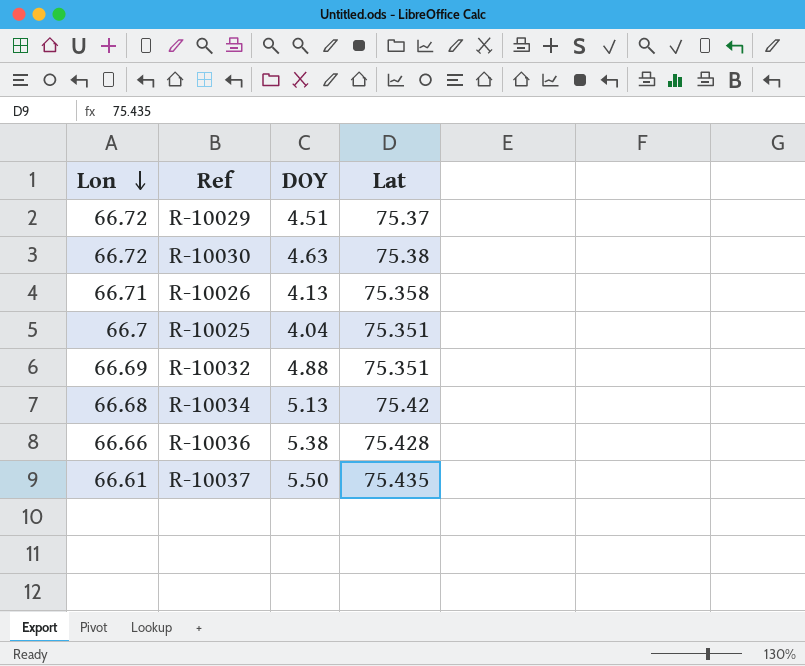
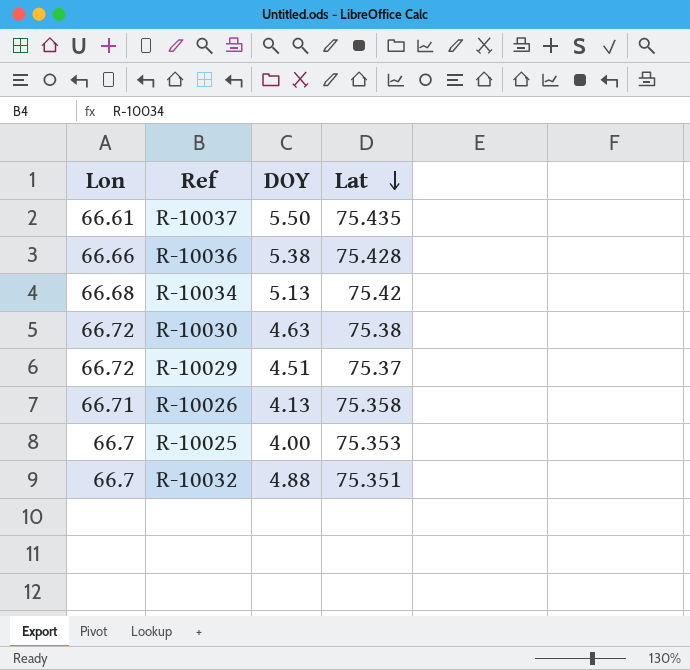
row order: Lon descending -> Lat descending
R-10025 | DOY: 4.04 -> 4.00
R-10025 | Lat: 75.351 -> 75.353
R-10032 | Lon: 66.69 -> 66.7

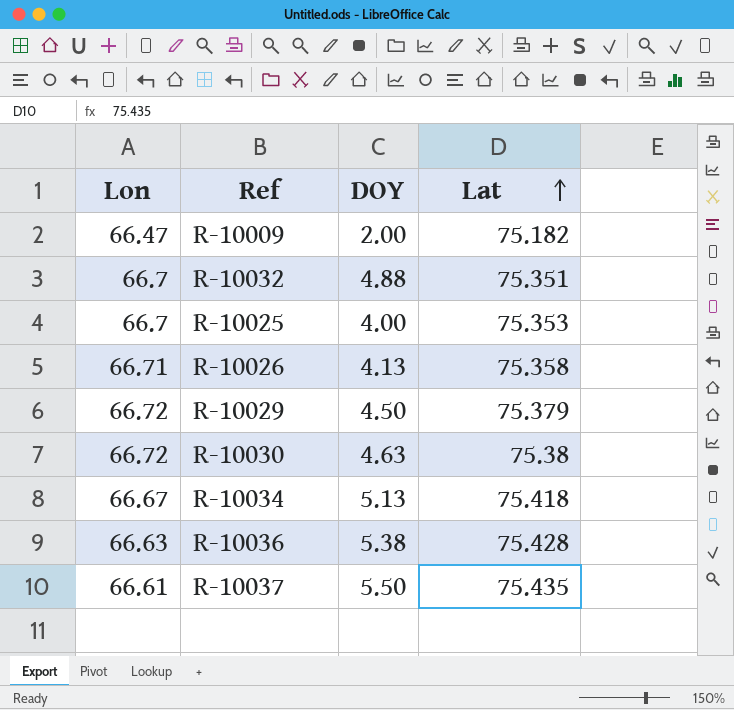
row order: Lat descending -> Lat ascending
row R-10009: none -> 66.47 | 2.00 | 75.182
R-10029 | DOY: 4.51 -> 4.50
R-10029 | Lat: 75.37 -> 75.379
R-10034 | Lon: 66.68 -> 66.67
R-10034 | Lat: 75.42 -> 75.418
R-10036 | Lon: 66.66 -> 66.63

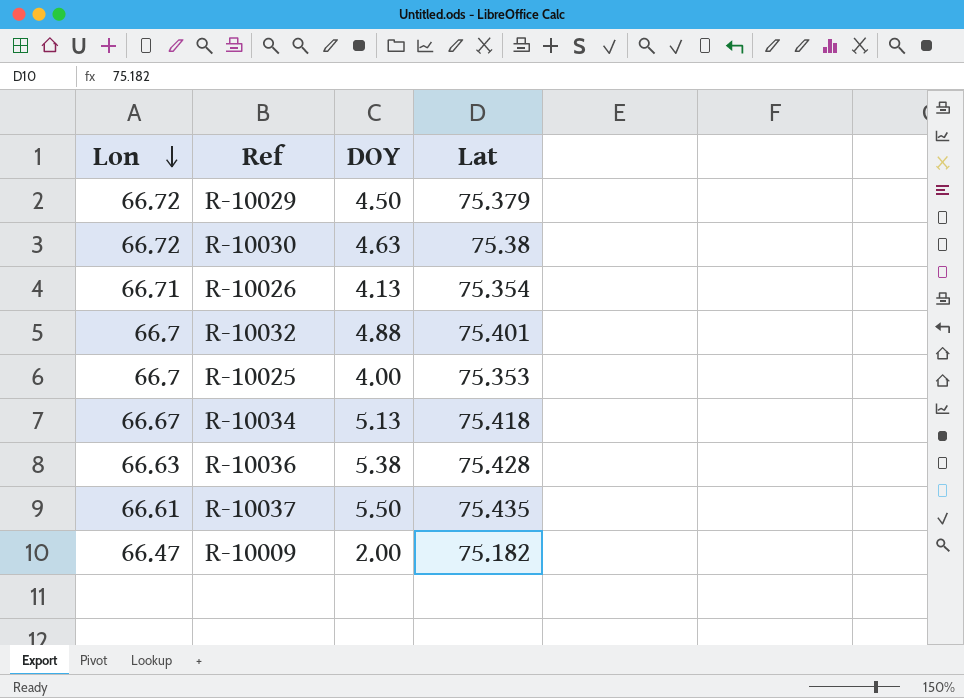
row order: Lat ascending -> Lon descending
R-10026 | Lat: 75.358 -> 75.354
R-10032 | Lat: 75.351 -> 75.401

